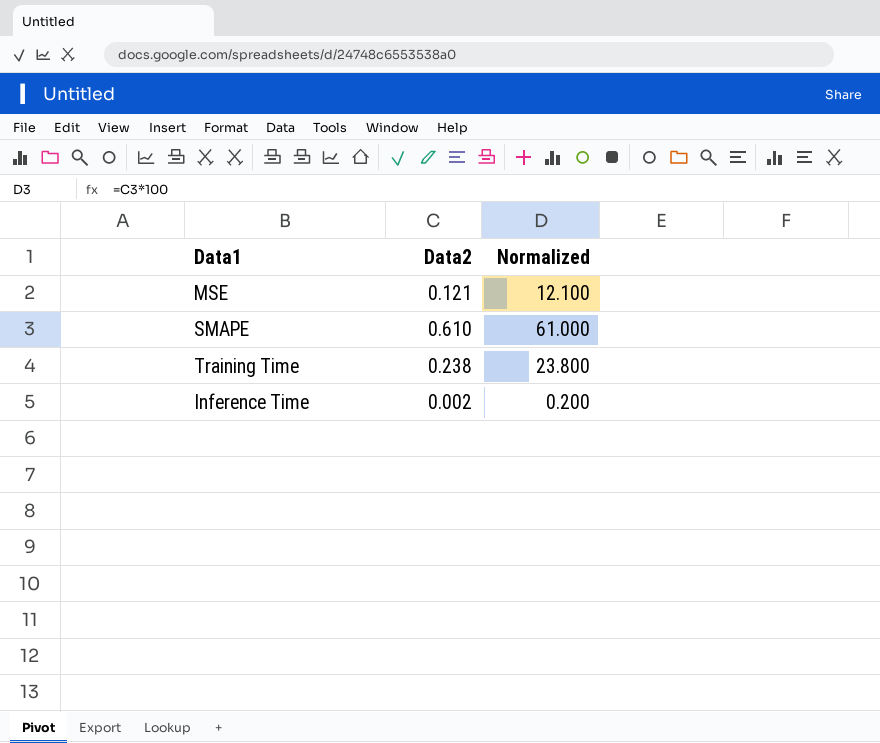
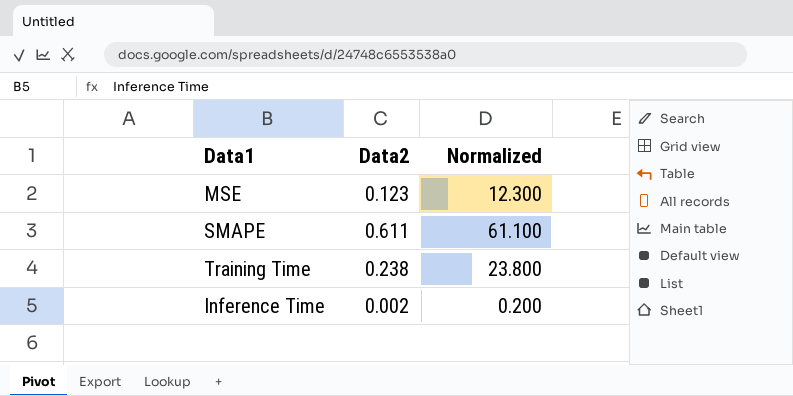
MSE | Data2: 0.121 -> 0.123
MSE | Normalized: 12.100 -> 12.300
SMAPE | Data2: 0.610 -> 0.611
SMAPE | Normalized: 61.000 -> 61.100

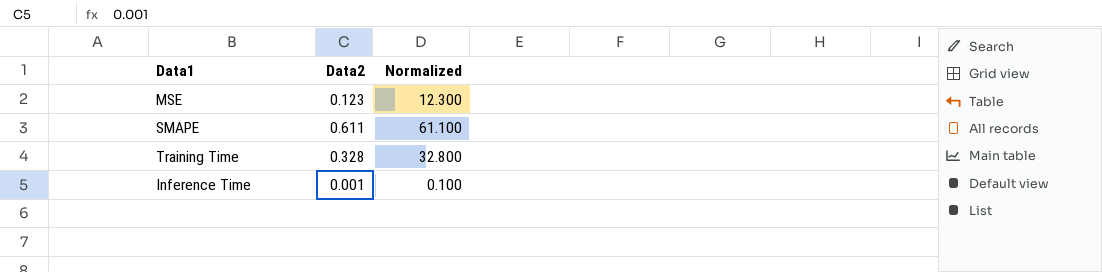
Training Time | Data2: 0.238 -> 0.328
Training Time | Normalized: 23.800 -> 32.800
Inference Time | Data2: 0.002 -> 0.001
Inference Time | Normalized: 0.200 -> 0.100

